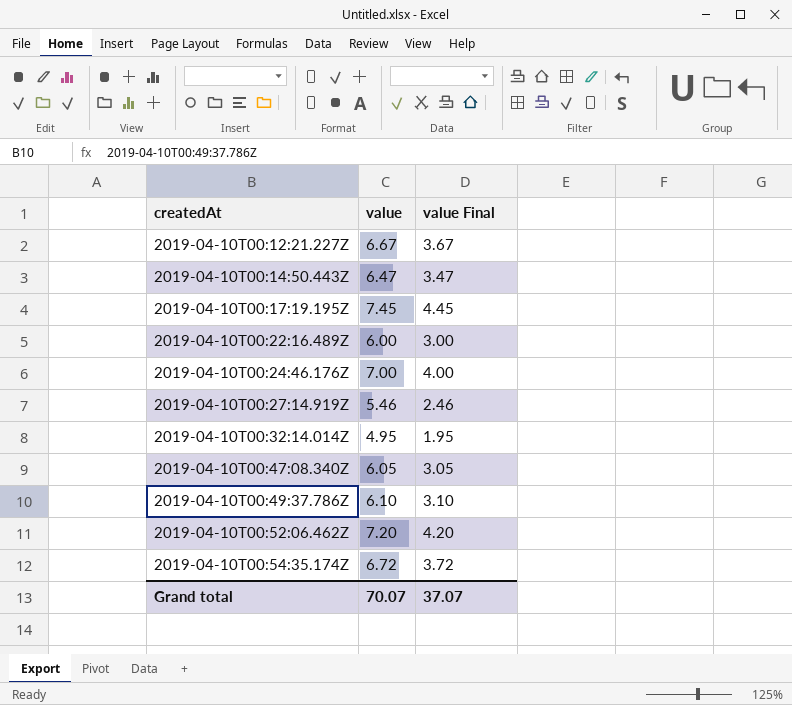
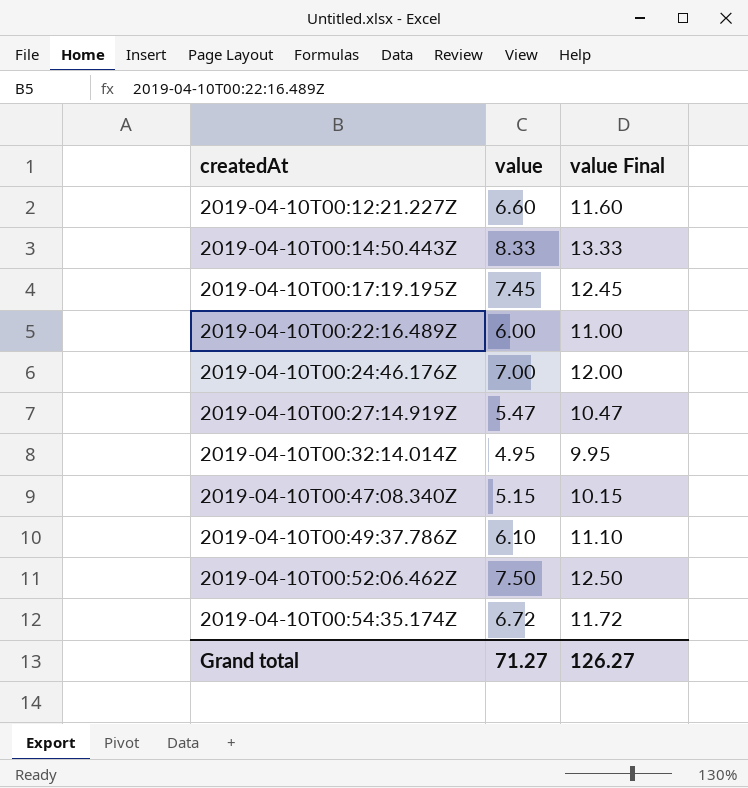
column value Final | formula: [value] - 3 -> [value] + 5
2019-04-10T00:12:21.227Z | value: 6.67 -> 6.60
2019-04-10T00:14:50.443Z | value: 6.47 -> 8.33
2019-04-10T00:27:14.919Z | value: 5.46 -> 5.47
2019-04-10T00:47:08.340Z | value: 6.05 -> 5.15
2019-04-10T00:52:06.462Z | value: 7.20 -> 7.50
Grand total | value: 70.07 -> 71.27
Grand total | value Final: 37.07 -> 126.27

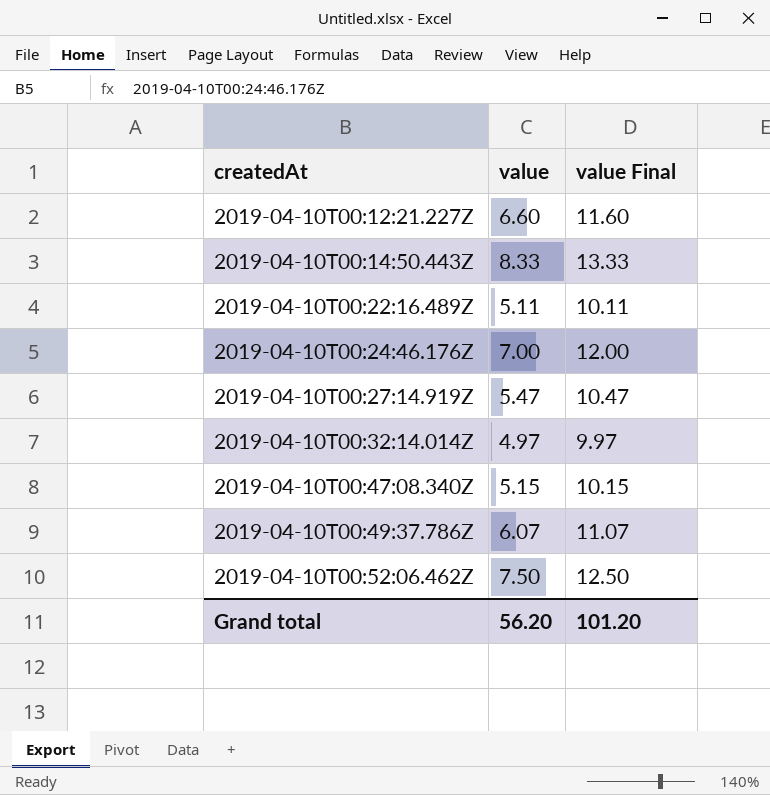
row 2019-04-10T00:17:19.195Z: 7.45 | 12.45 -> none
row 2019-04-10T00:54:35.174Z: 6.72 | 11.72 -> none
2019-04-10T00:22:16.489Z | value: 6.00 -> 5.11
2019-04-10T00:22:16.489Z | value Final: 11.00 -> 10.11
2019-04-10T00:32:14.014Z | value: 4.95 -> 4.97
2019-04-10T00:32:14.014Z | value Final: 9.95 -> 9.97
2019-04-10T00:49:37.786Z | value: 6.10 -> 6.07
2019-04-10T00:49:37.786Z | value Final: 11.10 -> 11.07
Grand total | value: 71.27 -> 56.20
Grand total | value Final: 126.27 -> 101.20

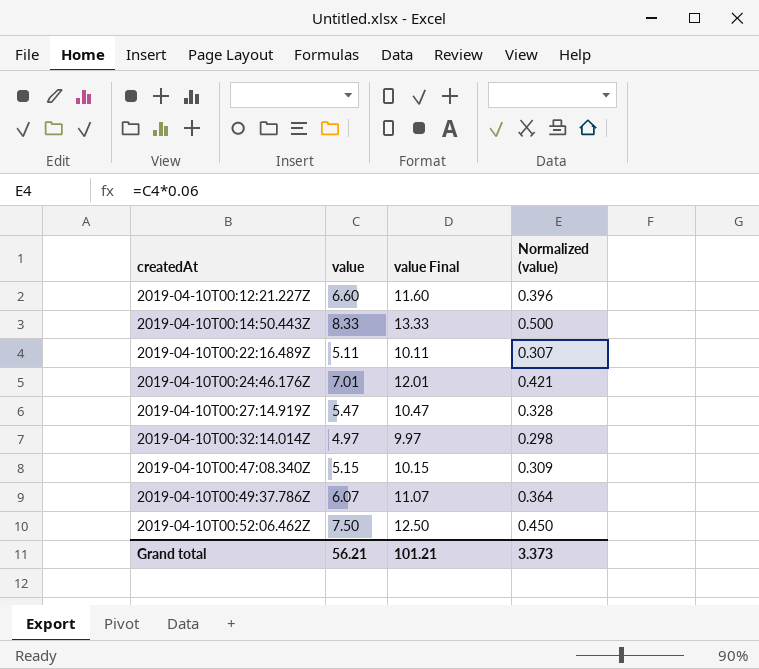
column Normalized (value) | formula: none -> [value] * 0.06
2019-04-10T00:24:46.176Z | value: 7.00 -> 7.01
2019-04-10T00:24:46.176Z | value Final: 12.00 -> 12.01
Grand total | value: 56.20 -> 56.21
Grand total | value Final: 101.20 -> 101.21

